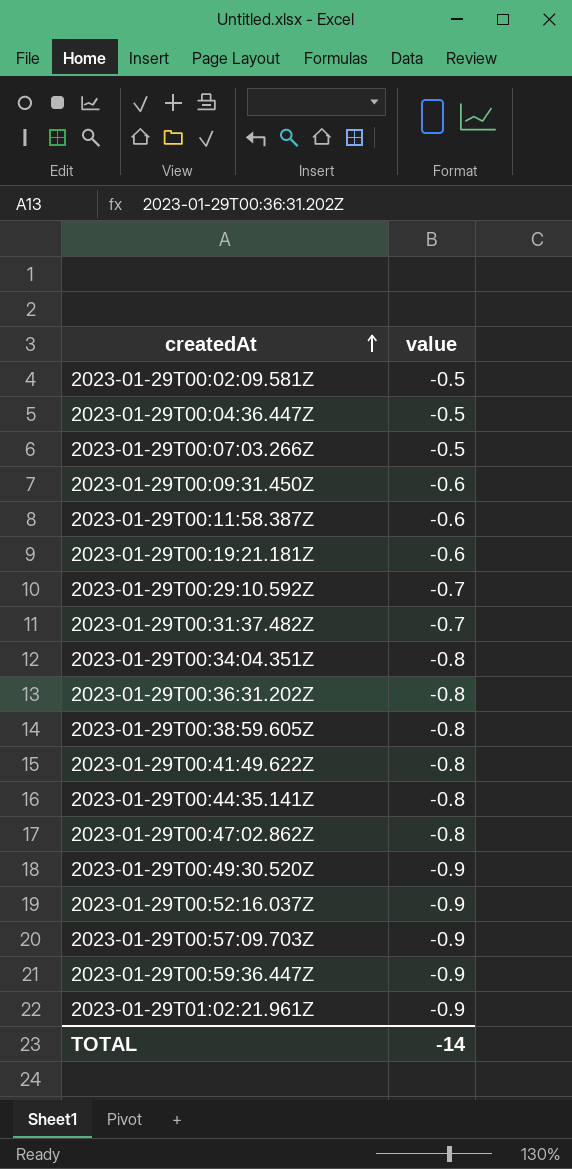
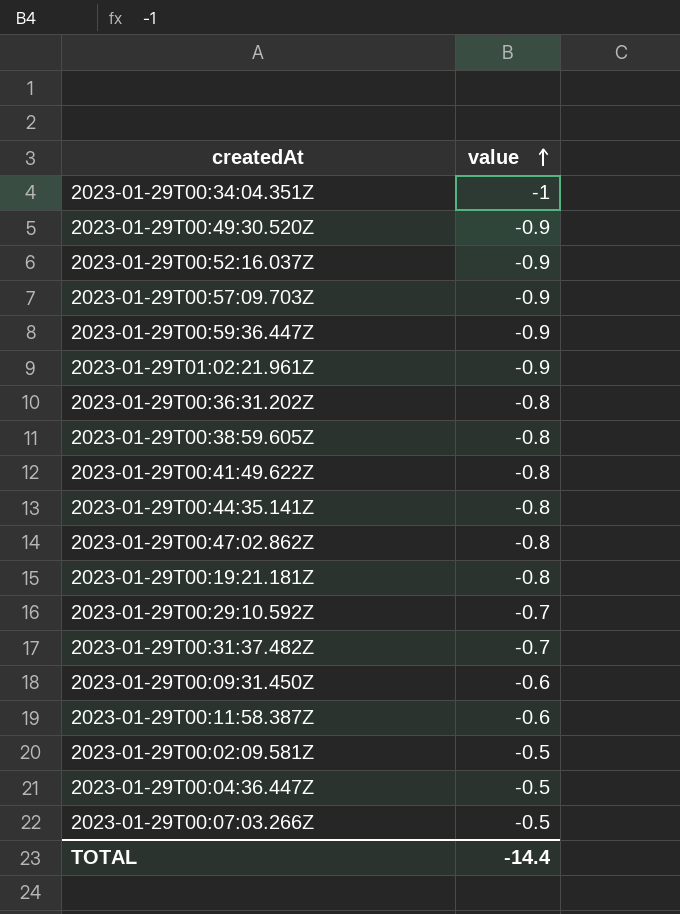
row order: createdAt ascending -> value ascending
2023-01-29T00:34:04.351Z | value: -0.8 -> -1
2023-01-29T00:19:21.181Z | value: -0.6 -> -0.8
TOTAL | value: -14 -> -14.4

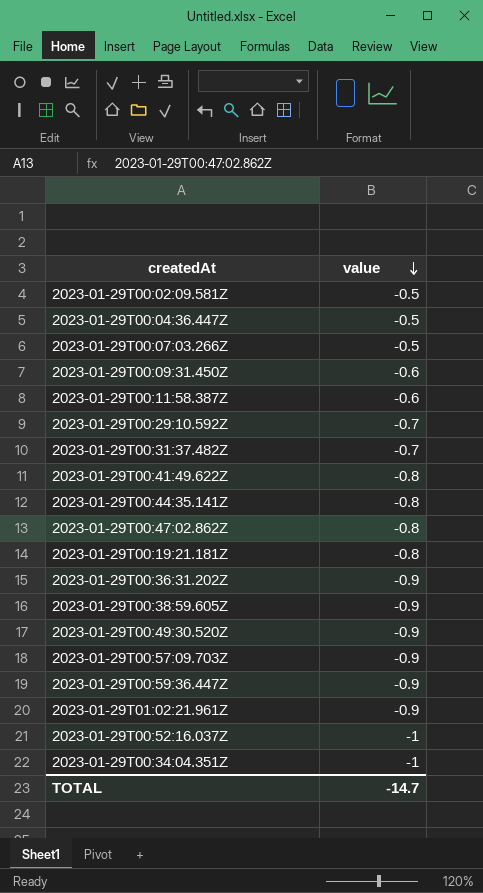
row order: value ascending -> value descending
2023-01-29T00:36:31.202Z | value: -0.8 -> -0.9
2023-01-29T00:38:59.605Z | value: -0.8 -> -0.9
2023-01-29T00:52:16.037Z | value: -0.9 -> -1
TOTAL | value: -14.4 -> -14.7

